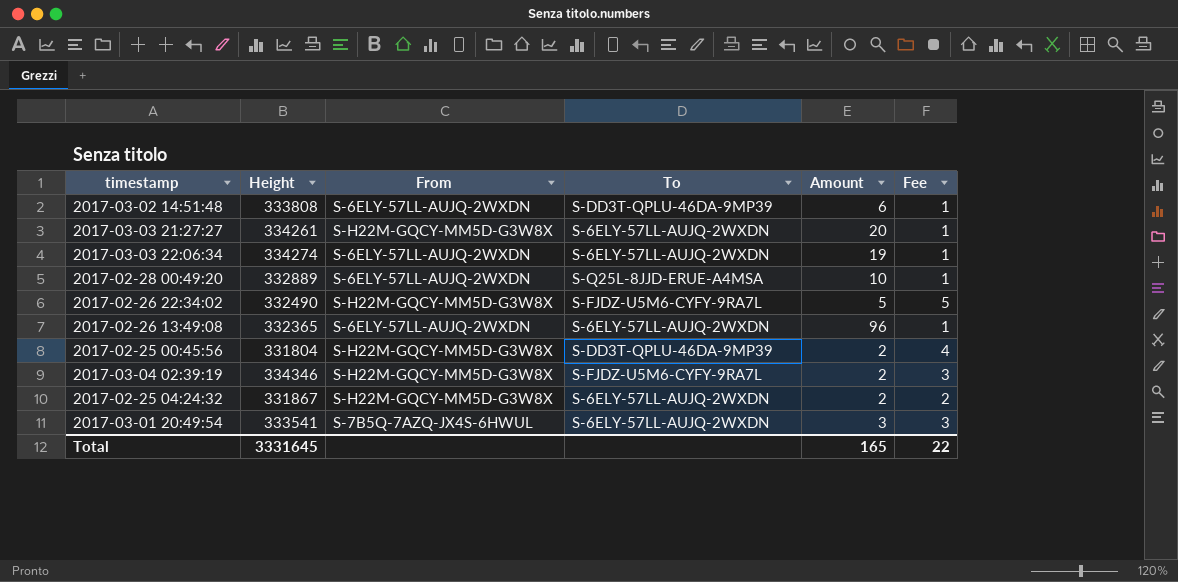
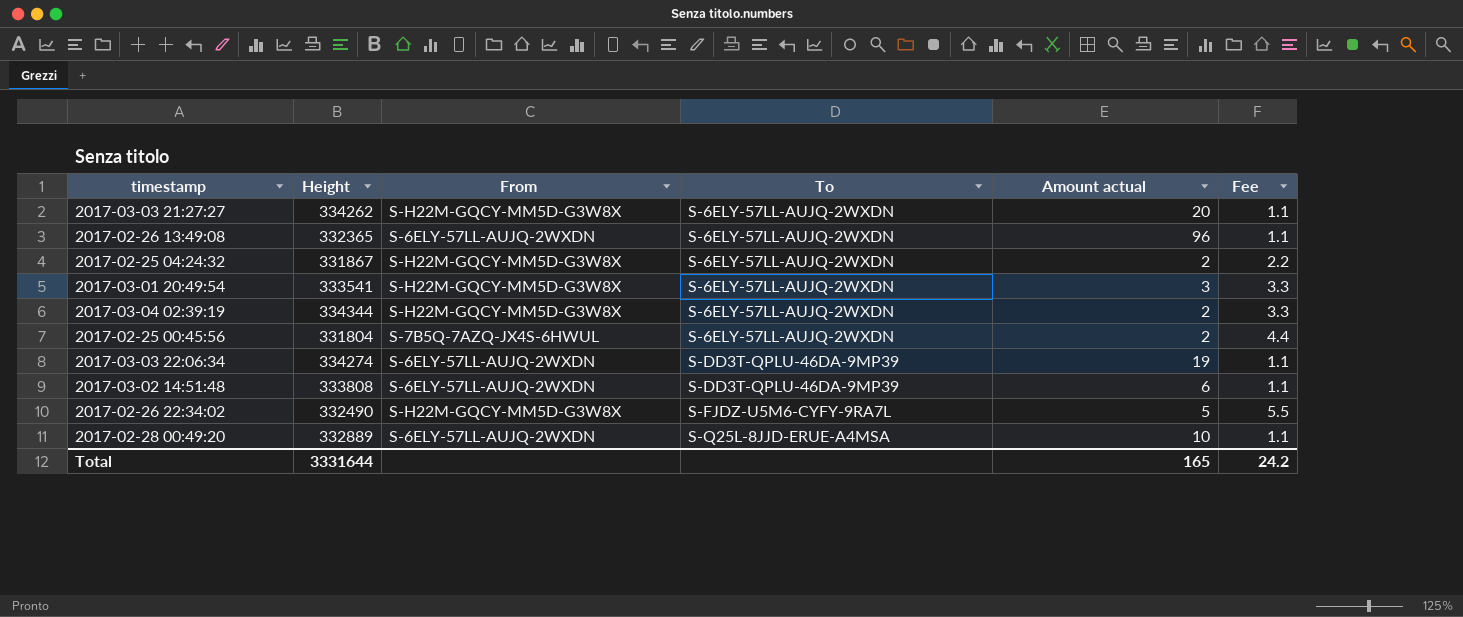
row order: none -> To ascending
column name: Amount -> Amount actual
2017-03-03 21:27:27 | Height: 334261 -> 334262
2017-03-03 21:27:27 | Fee: 1 -> 1.1
2017-02-26 13:49:08 | Fee: 1 -> 1.1
2017-02-25 04:24:32 | Fee: 2 -> 2.2
2017-03-01 20:49:54 | From: S-7B5Q-7AZQ-JX4S-6HWUL -> S-H22M-GQCY-MM5D-G3W8X
2017-03-01 20:49:54 | Fee: 3 -> 3.3
2017-03-04 02:39:19 | Height: 334346 -> 334344
2017-03-04 02:39:19 | To: S-FJDZ-U5M6-CYFY-9RA7L -> S-6ELY-57LL-AUJQ-2WXDN
2017-03-04 02:39:19 | Fee: 3 -> 3.3
2017-02-25 00:45:56 | From: S-H22M-GQCY-MM5D-G3W8X -> S-7B5Q-7AZQ-JX4S-6HWUL
2017-02-25 00:45:56 | To: S-DD3T-QPLU-46DA-9MP39 -> S-6ELY-57LL-AUJQ-2WXDN
2017-02-25 00:45:56 | Fee: 4 -> 4.4
2017-03-03 22:06:34 | To: S-6ELY-57LL-AUJQ-2WXDN -> S-DD3T-QPLU-46DA-9MP39
2017-03-03 22:06:34 | Fee: 1 -> 1.1
2017-03-02 14:51:48 | Fee: 1 -> 1.1
2017-02-26 22:34:02 | Fee: 5 -> 5.5
2017-02-28 00:49:20 | Fee: 1 -> 1.1
Total | Height: 3331645 -> 3331644
Total | Fee: 22 -> 24.2

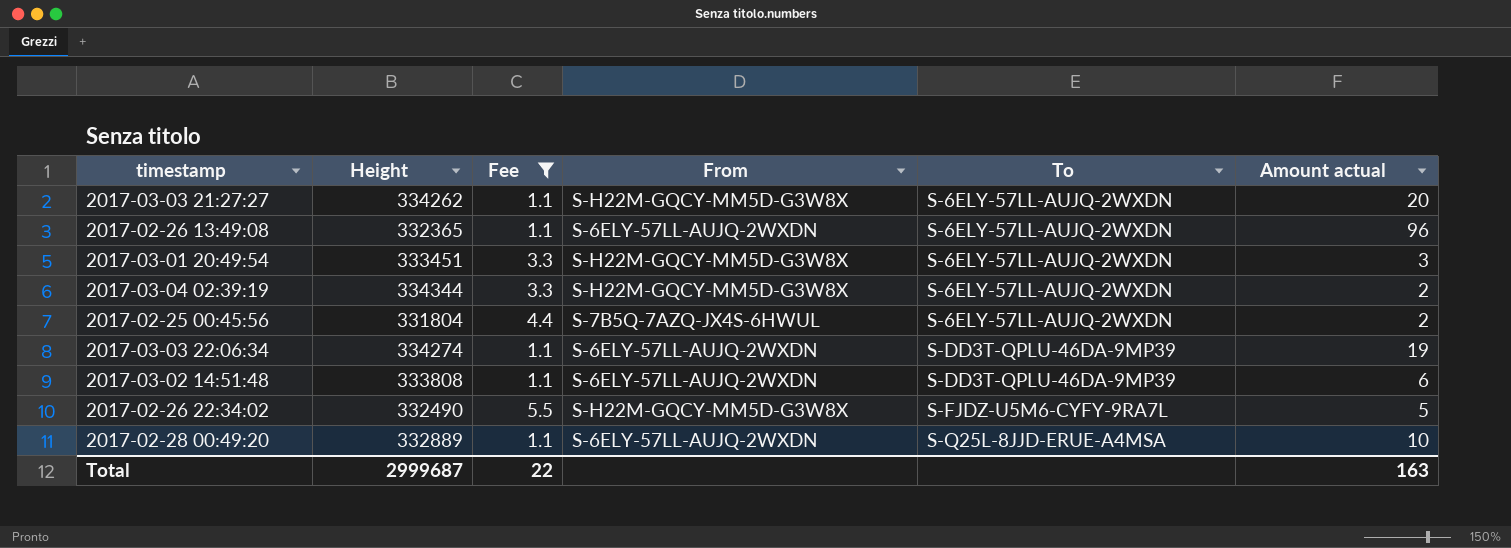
filter: none -> Fee != 2.2
column Fee | position: 6 -> 3
2017-03-01 20:49:54 | Height: 333541 -> 333451
Total | Height: 3331644 -> 2999687
Total | Fee: 24.2 -> 22
Total | Amount actual: 165 -> 163

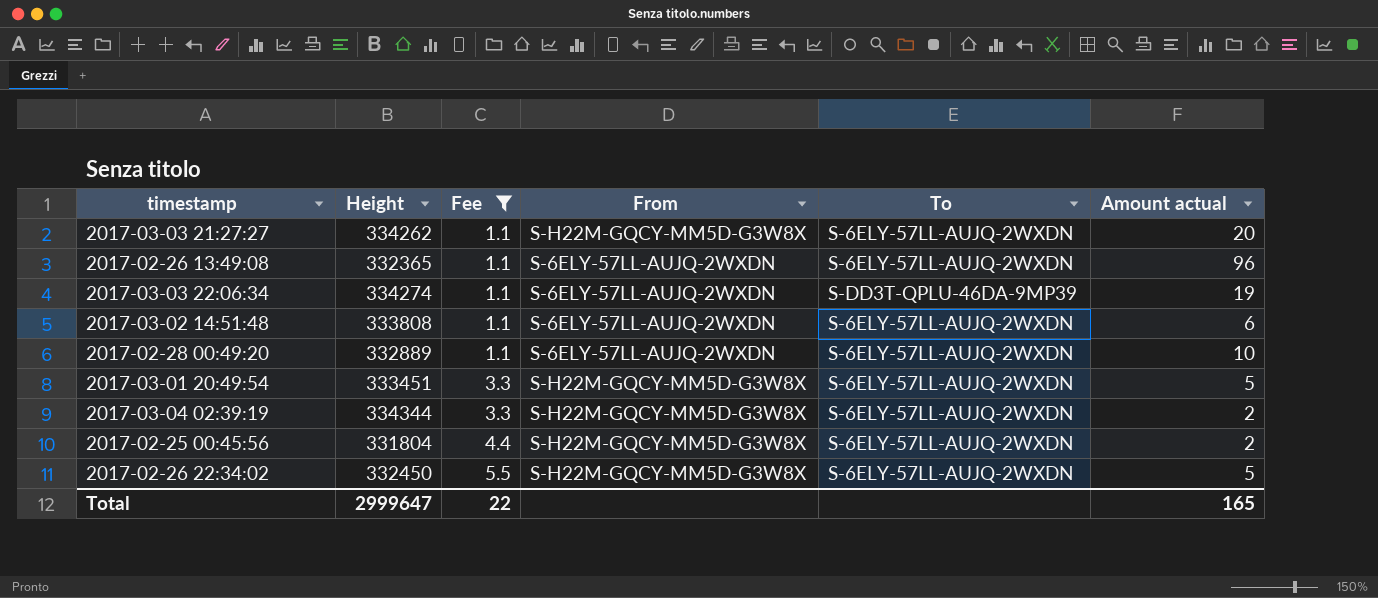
row order: To ascending -> Fee ascending
2017-03-02 14:51:48 | To: S-DD3T-QPLU-46DA-9MP39 -> S-6ELY-57LL-AUJQ-2WXDN
2017-02-28 00:49:20 | To: S-Q25L-8JJD-ERUE-A4MSA -> S-6ELY-57LL-AUJQ-2WXDN
2017-03-01 20:49:54 | Amount actual: 3 -> 5
2017-02-25 00:45:56 | From: S-7B5Q-7AZQ-JX4S-6HWUL -> S-H22M-GQCY-MM5D-G3W8X
2017-02-26 22:34:02 | Height: 332490 -> 332450
2017-02-26 22:34:02 | To: S-FJDZ-U5M6-CYFY-9RA7L -> S-6ELY-57LL-AUJQ-2WXDN
Total | Height: 2999687 -> 2999647
Total | Amount actual: 163 -> 165

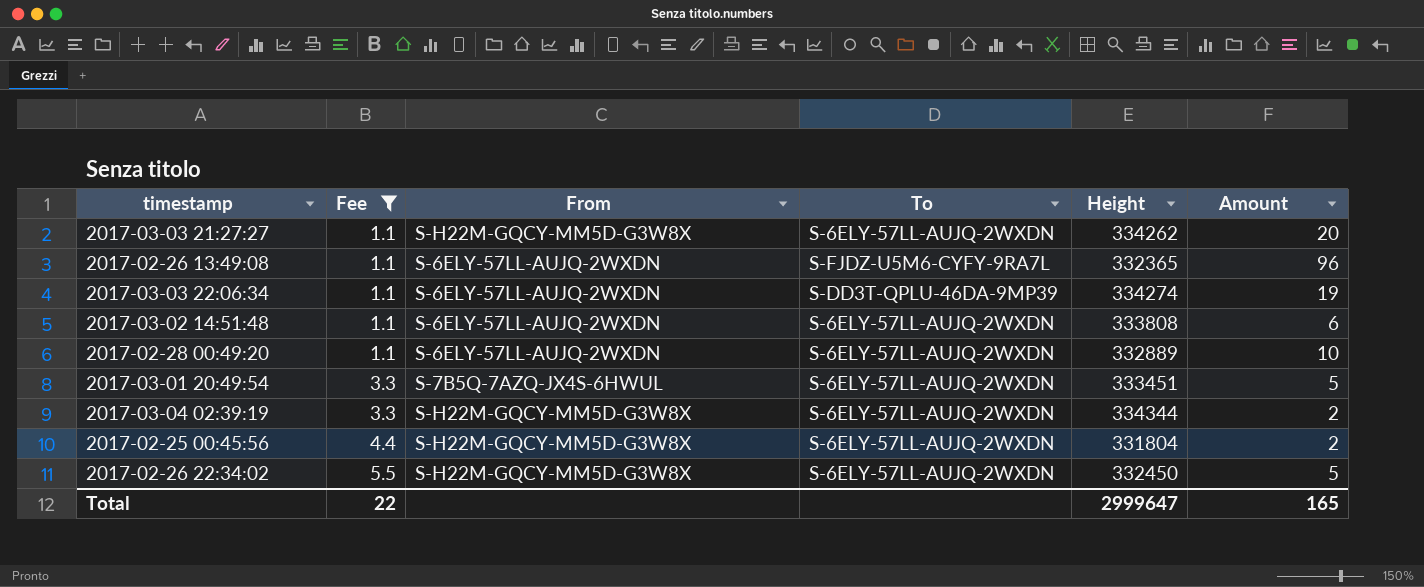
column Height | position: 2 -> 5
column name: Amount actual -> Amount
2017-02-26 13:49:08 | To: S-6ELY-57LL-AUJQ-2WXDN -> S-FJDZ-U5M6-CYFY-9RA7L
2017-03-01 20:49:54 | From: S-H22M-GQCY-MM5D-G3W8X -> S-7B5Q-7AZQ-JX4S-6HWUL

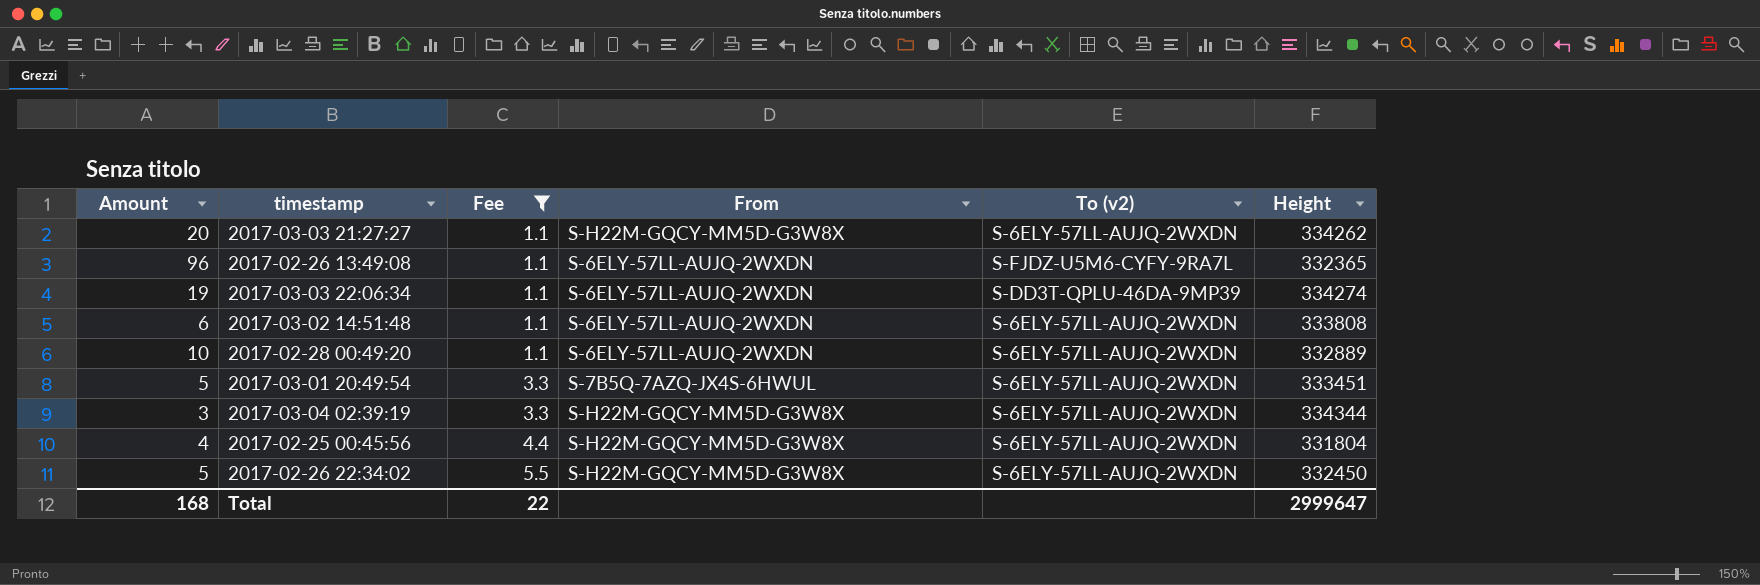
column Amount | position: 6 -> 1
column name: To -> To (v2)
2017-03-04 02:39:19 | Amount: 2 -> 3
2017-02-25 00:45:56 | Amount: 2 -> 4
Total | Amount: 165 -> 168

